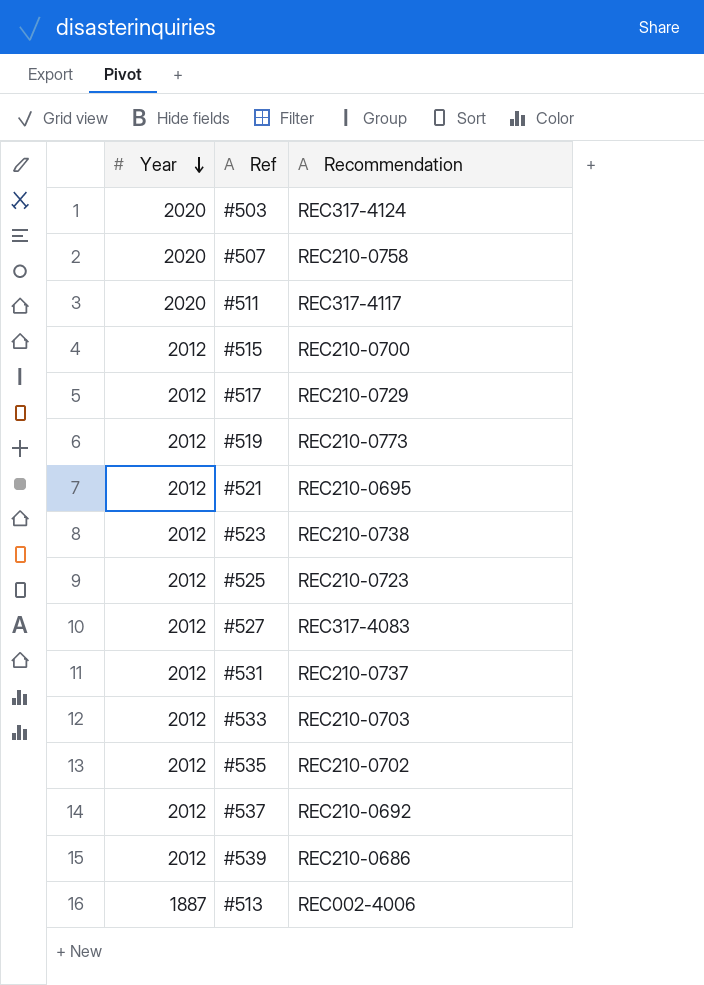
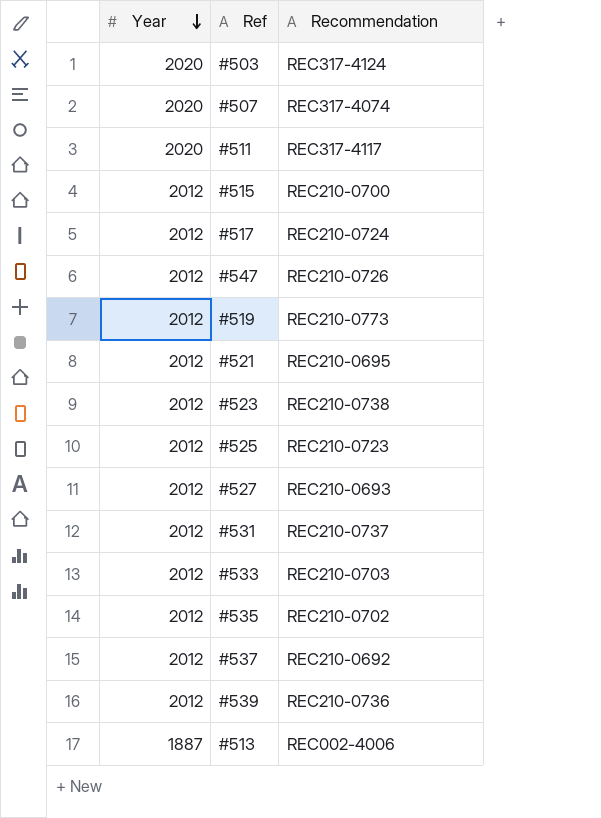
#507 | Recommendation: REC210-0758 -> REC317-4074
#517 | Recommendation: REC210-0729 -> REC210-0724
row #547: none -> 2012 | REC210-0726
#527 | Recommendation: REC317-4083 -> REC210-0693
#539 | Recommendation: REC210-0686 -> REC210-0736

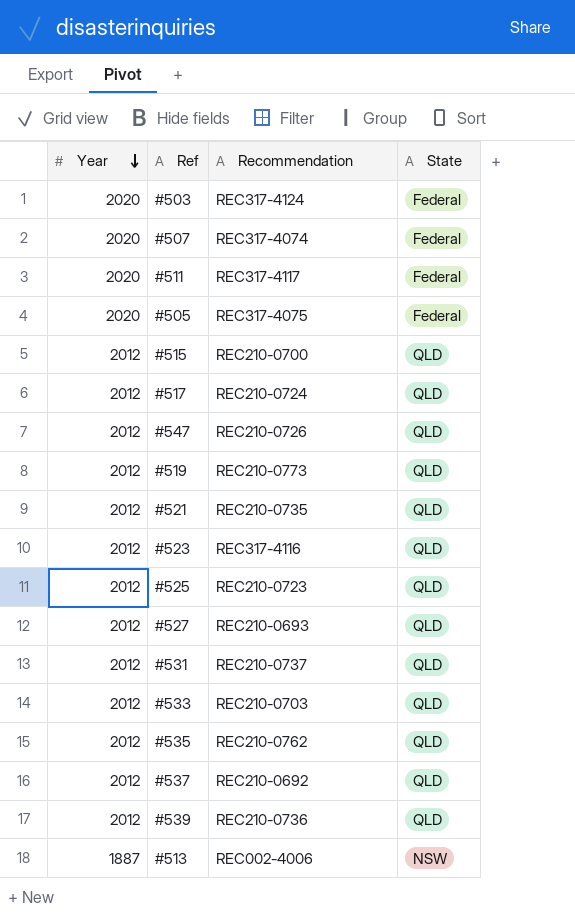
column State | position: none -> 4
row #505: none -> 2020 | REC317-4075 | Federal
#521 | Recommendation: REC210-0695 -> REC210-0735
#523 | Recommendation: REC210-0738 -> REC317-4116
#535 | Recommendation: REC210-0702 -> REC210-0762

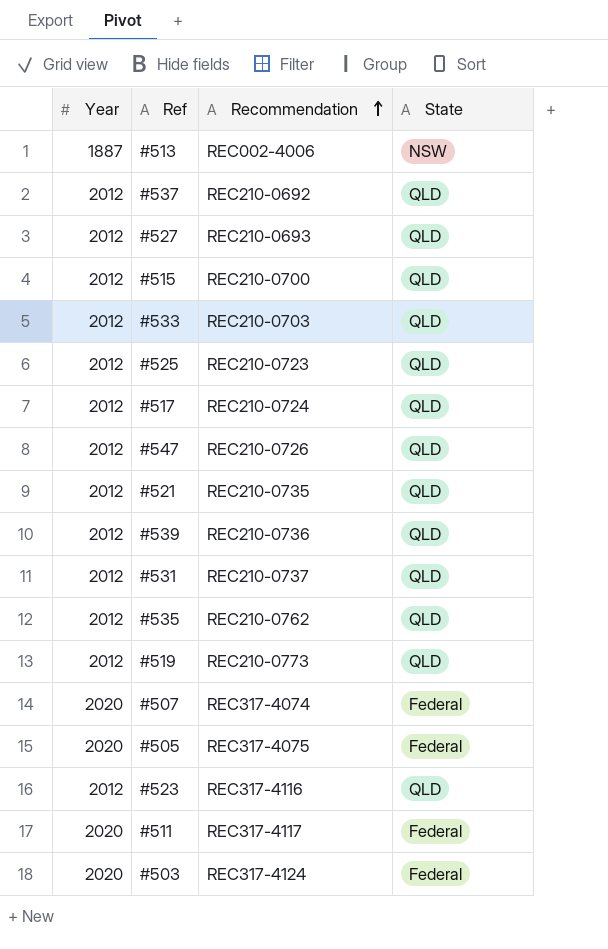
row order: Year descending -> Recommendation ascending

